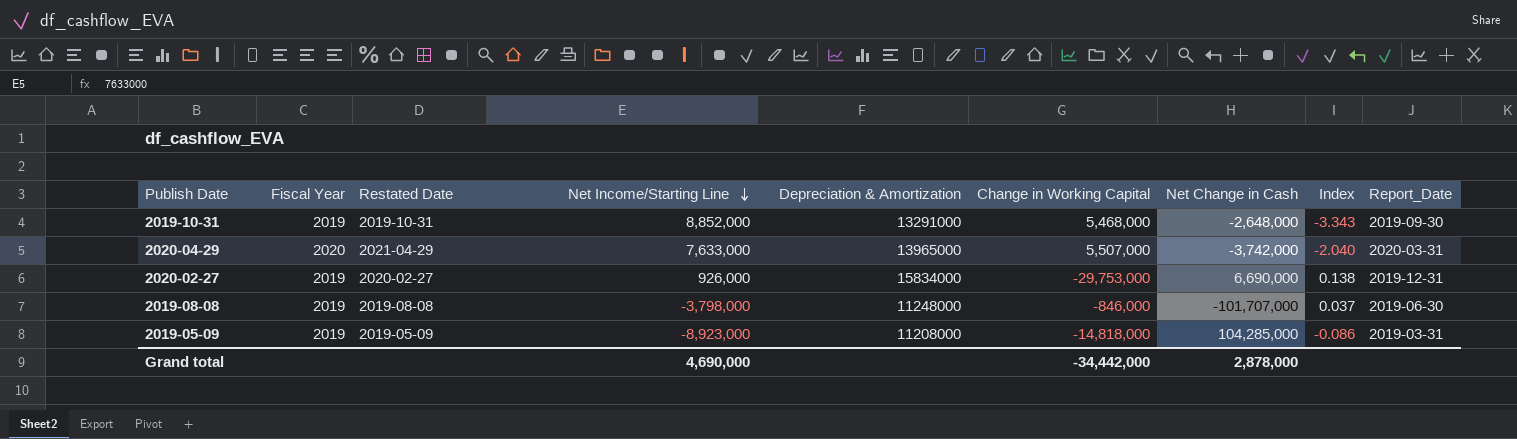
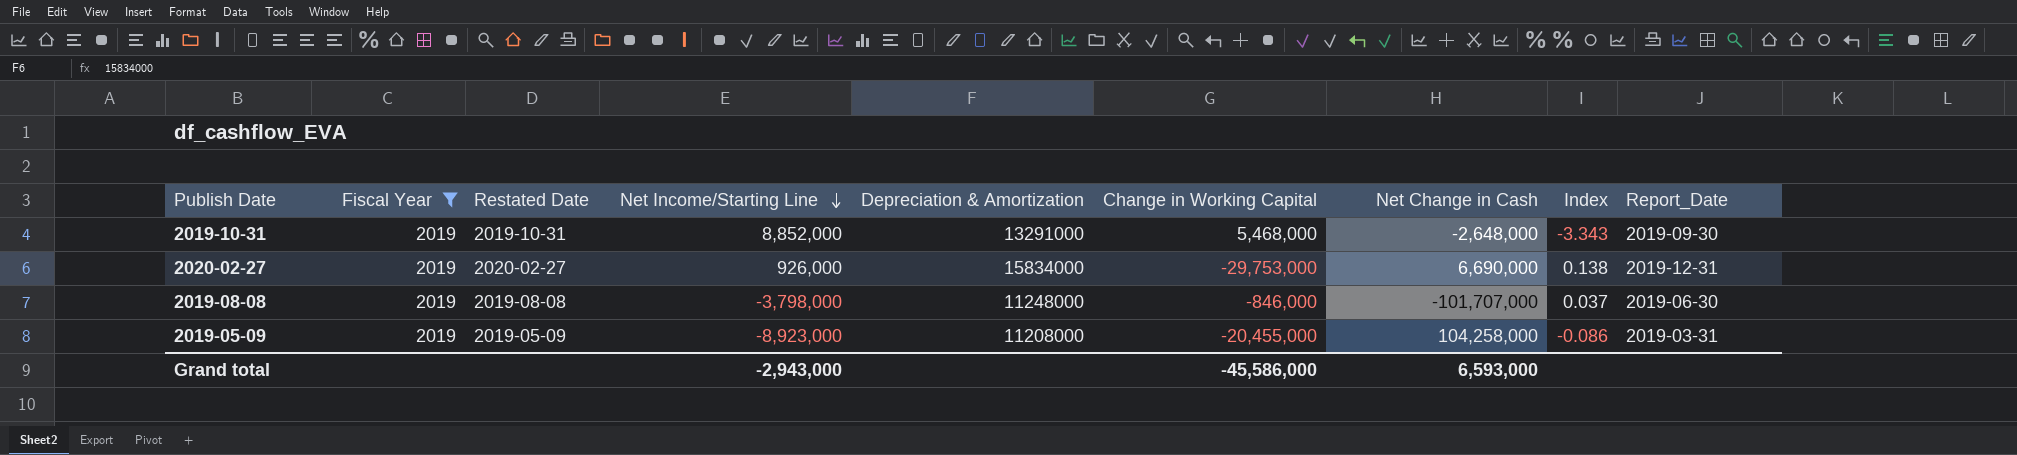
filter: none -> Fiscal Year = 2019
2019-05-09 | Change in Working Capital: -14,818,000 -> -20,455,000
2019-05-09 | Net Change in Cash: 104,285,000 -> 104,258,000
Grand total | Net Income/Starting Line: 4,690,000 -> -2,943,000
Grand total | Change in Working Capital: -34,442,000 -> -45,586,000
Grand total | Net Change in Cash: 2,878,000 -> 6,593,000

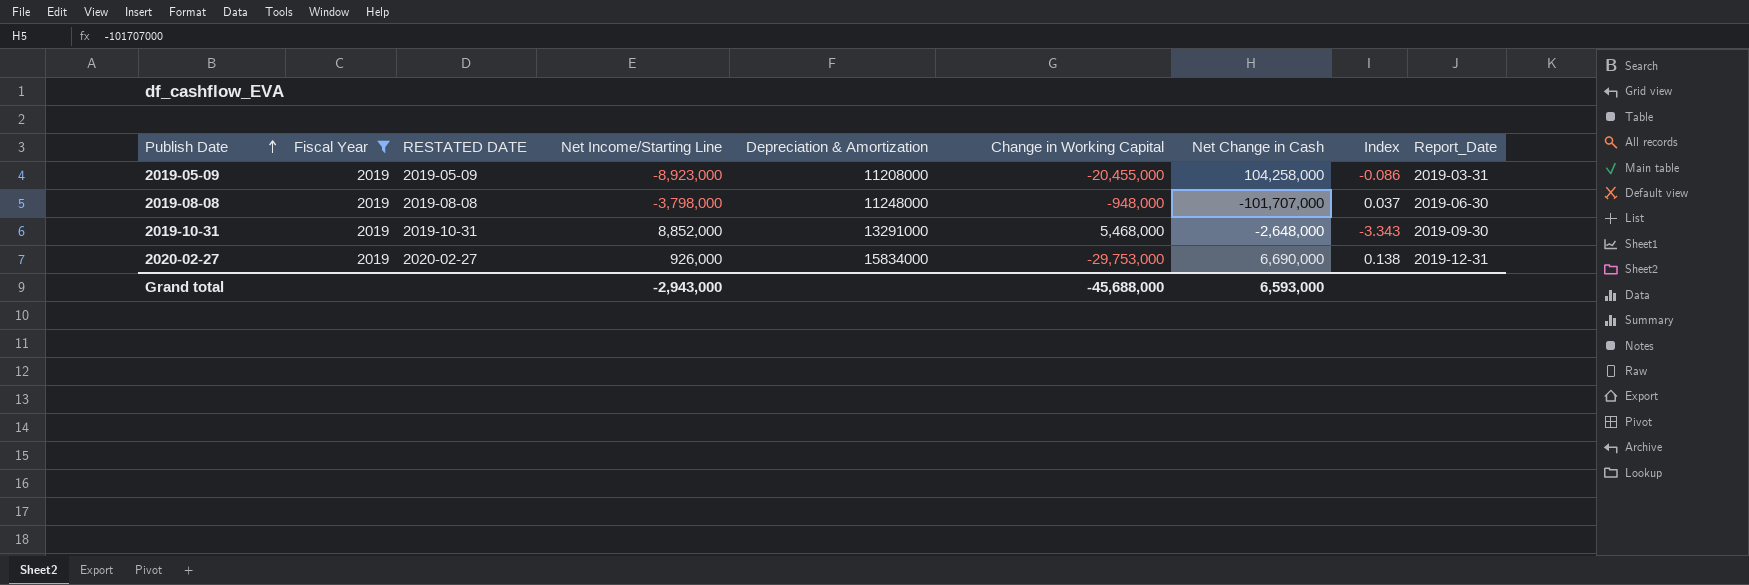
row order: Net Income/Starting Line descending -> Publish Date ascending
column name: Restated Date -> RESTATED DATE
2019-08-08 | Change in Working Capital: -846,000 -> -948,000
Grand total | Change in Working Capital: -45,586,000 -> -45,688,000

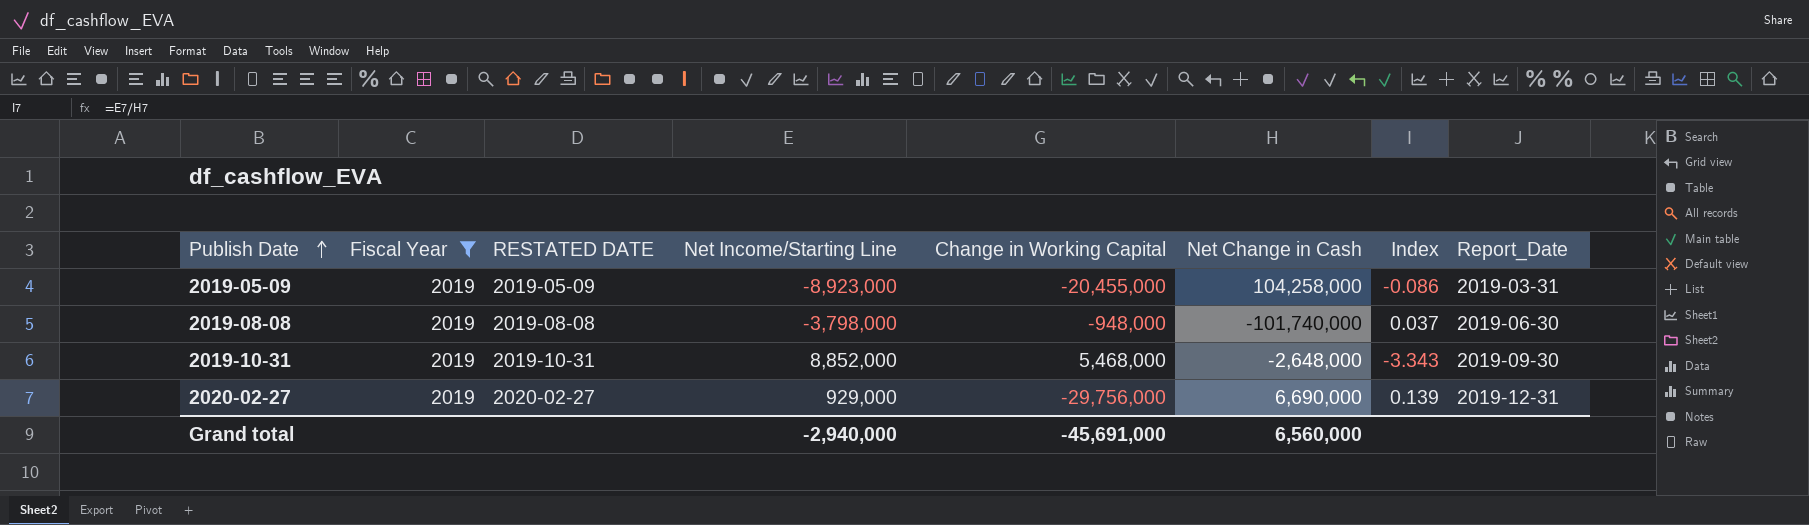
column Depreciation & Amortization | position: 5 -> none
2019-08-08 | Net Change in Cash: -101,707,000 -> -101,740,000
2020-02-27 | Net Income/Starting Line: 926,000 -> 929,000
2020-02-27 | Change in Working Capital: -29,753,000 -> -29,756,000
2020-02-27 | Index: 0.138 -> 0.139
Grand total | Net Income/Starting Line: -2,943,000 -> -2,940,000
Grand total | Change in Working Capital: -45,688,000 -> -45,691,000
Grand total | Net Change in Cash: 6,593,000 -> 6,560,000

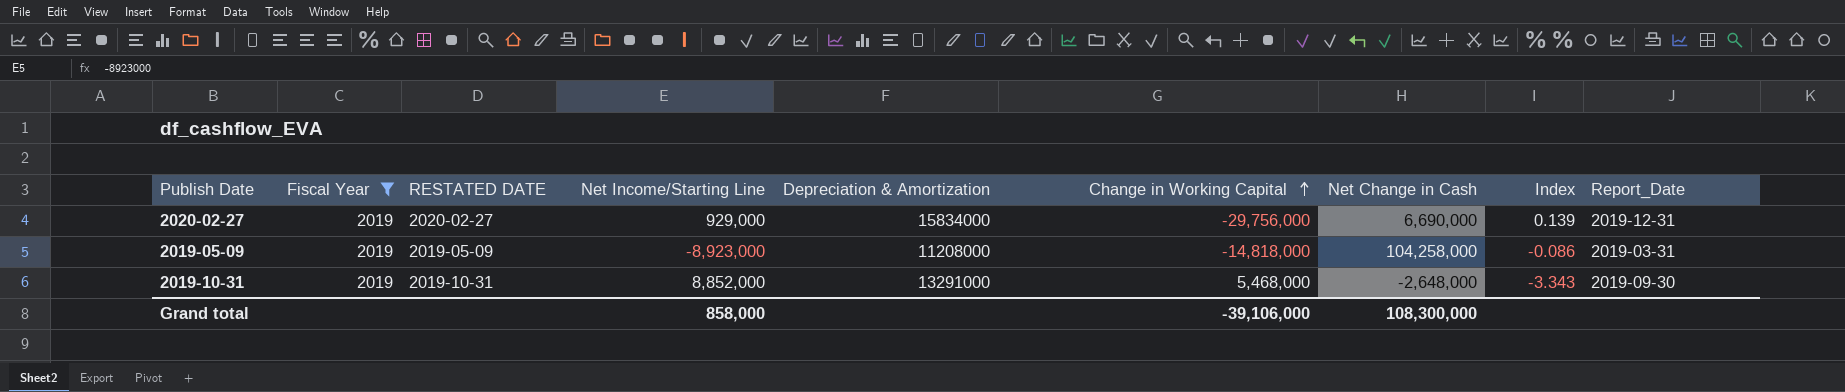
row order: Publish Date ascending -> Change in Working Capital ascending
column Depreciation & Amortization | position: none -> 5
row 2019-08-08: 2019 | 2019-08-08 | -3,798,000 | -948,000 | -101,740,000 | 0.037 | 2019-06-30 -> none
2019-05-09 | Change in Working Capital: -20,455,000 -> -14,818,000
Grand total | Net Income/Starting Line: -2,940,000 -> 858,000
Grand total | Change in Working Capital: -45,691,000 -> -39,106,000
Grand total | Net Change in Cash: 6,560,000 -> 108,300,000

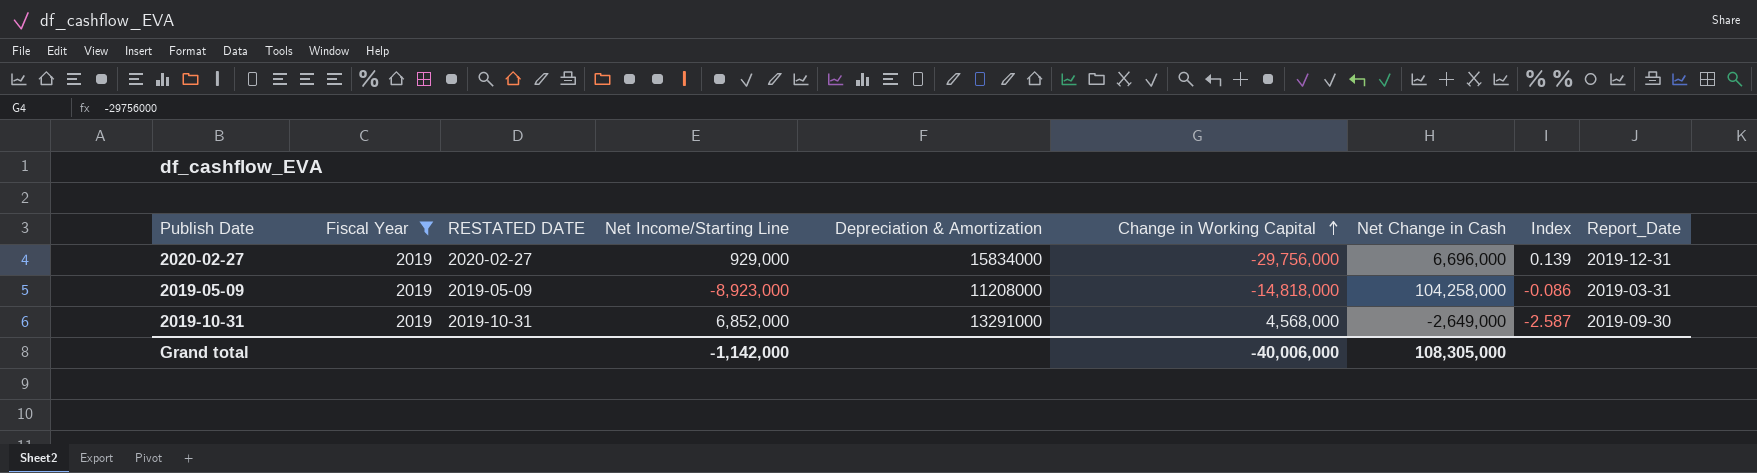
2020-02-27 | Net Change in Cash: 6,690,000 -> 6,696,000
2019-10-31 | Net Income/Starting Line: 8,852,000 -> 6,852,000
2019-10-31 | Change in Working Capital: 5,468,000 -> 4,568,000
2019-10-31 | Net Change in Cash: -2,648,000 -> -2,649,000
2019-10-31 | Index: -3.343 -> -2.587
Grand total | Net Income/Starting Line: 858,000 -> -1,142,000
Grand total | Change in Working Capital: -39,106,000 -> -40,006,000
Grand total | Net Change in Cash: 108,300,000 -> 108,305,000

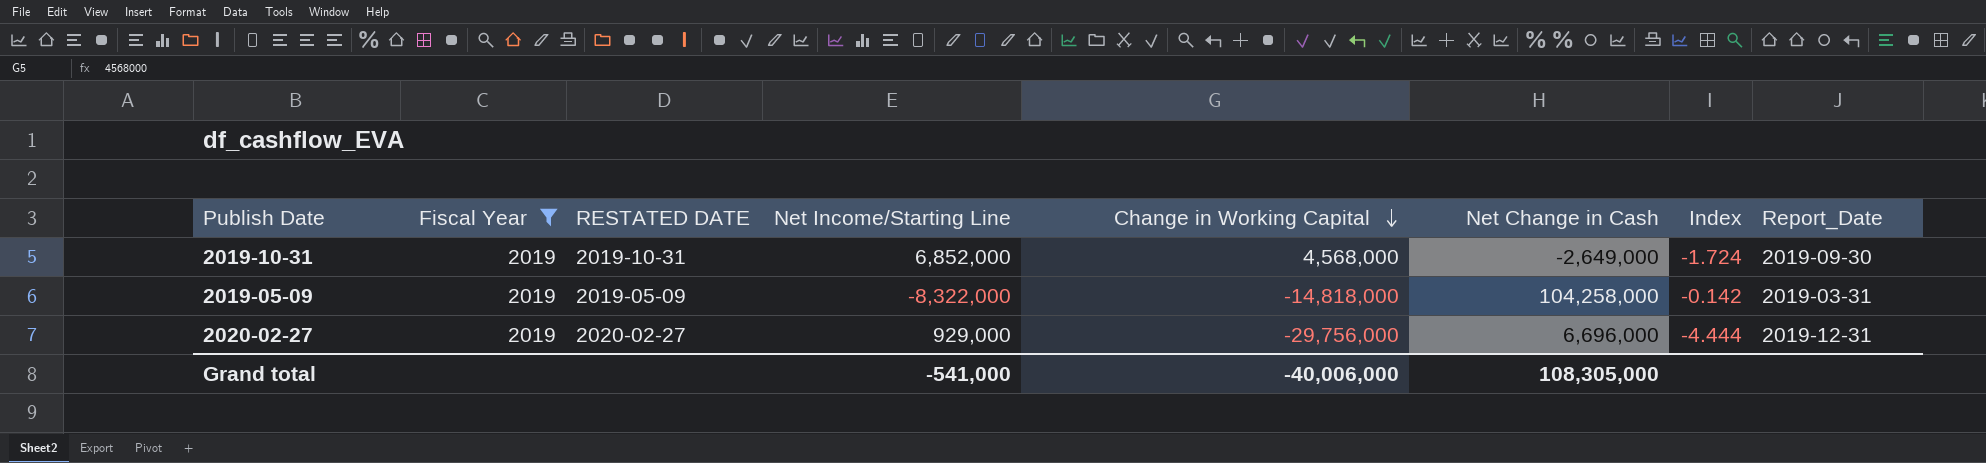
row order: Change in Working Capital ascending -> Change in Working Capital descending
column Depreciation & Amortization | position: 5 -> none
column Index | formula: [Net Income/Starting Line] / [Net Change in Cash] -> [Change in Working Capital] / [Net Change in Cash]
2019-05-09 | Net Income/Starting Line: -8,923,000 -> -8,322,000
Grand total | Net Income/Starting Line: -1,142,000 -> -541,000

